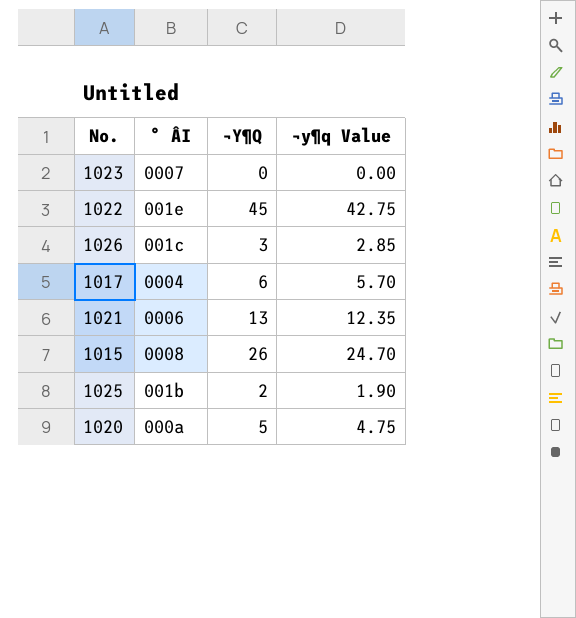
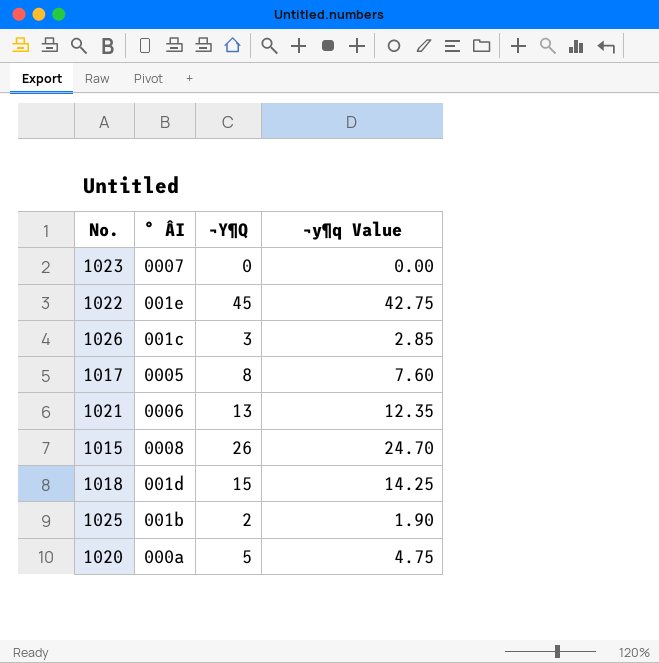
1017 | ° ÂI: 0004 -> 0005
1017 | ¬Y¶Q: 6 -> 8
1017 | ¬y¶q Value: 5.70 -> 7.60
row 1018: none -> 001d | 15 | 14.25

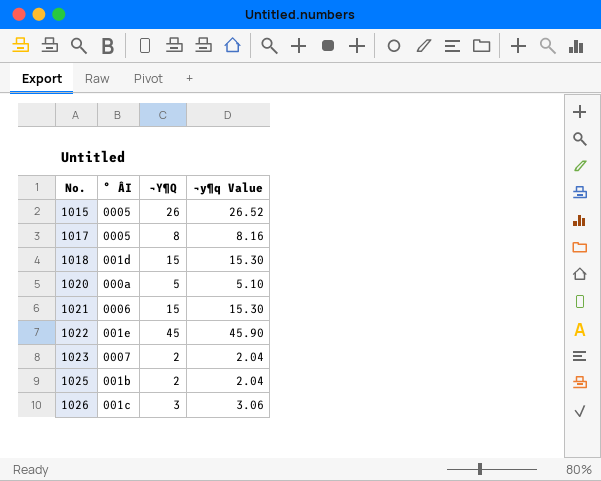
row order: none -> No. ascending
column ¬y¶q Value | formula: [¬Y¶Q] * 0.95 -> [¬Y¶Q] * 1.02
1015 | ° ÂI: 0008 -> 0005
1021 | ¬Y¶Q: 13 -> 15
1023 | ¬Y¶Q: 0 -> 2

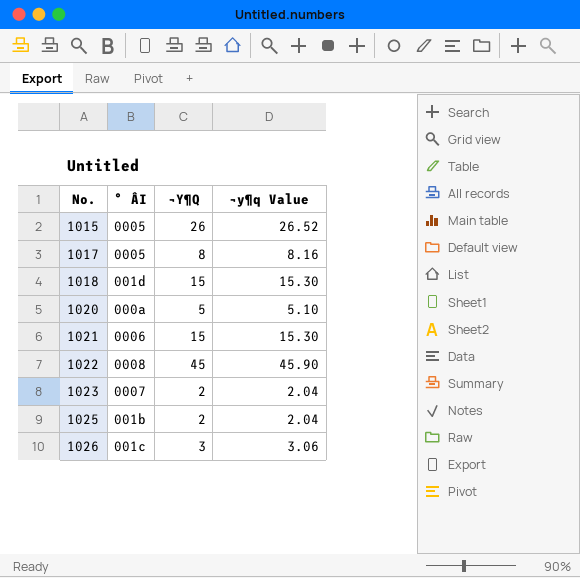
1022 | ° ÂI: 001e -> 0008

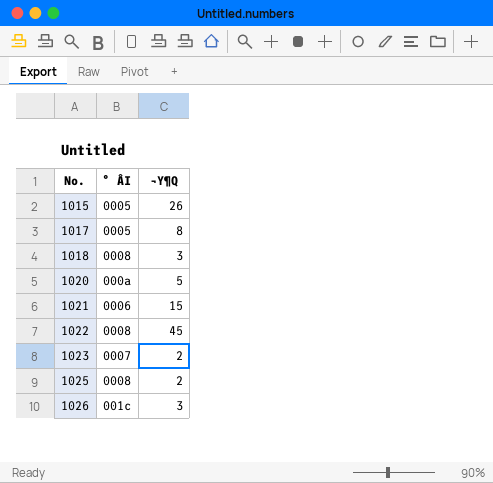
column ¬y¶q Value | formula: [¬Y¶Q] * 1.02 -> none
1018 | ° ÂI: 001d -> 0008
1018 | ¬Y¶Q: 15 -> 3
1025 | ° ÂI: 001b -> 0008

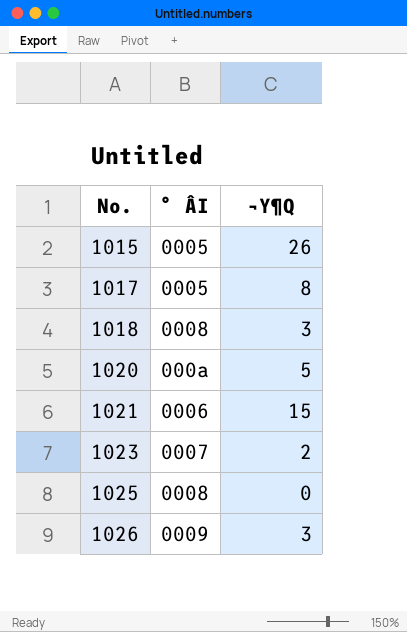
row 1022: 0008 | 45 -> none
1025 | ¬Y¶Q: 2 -> 0
1026 | ° ÂI: 001c -> 0009

